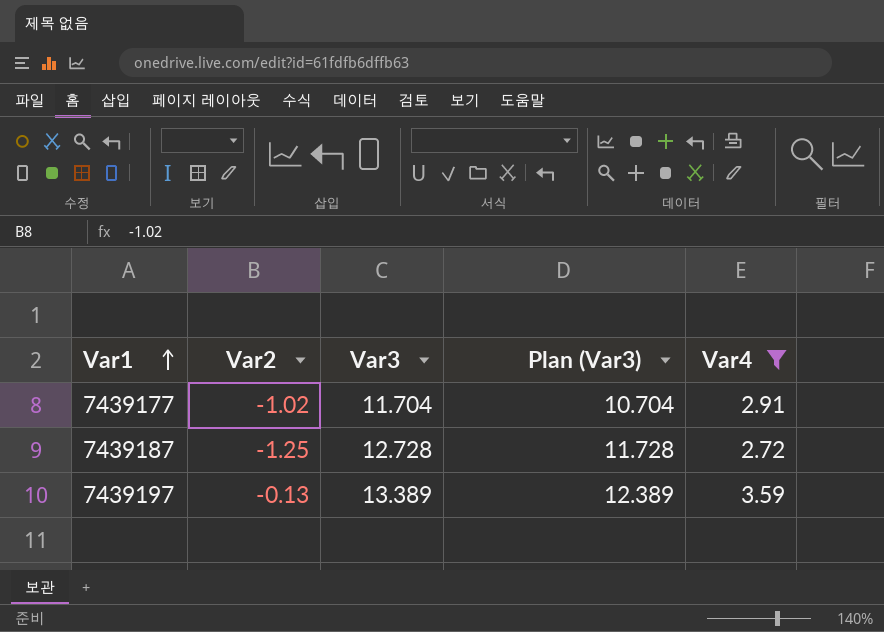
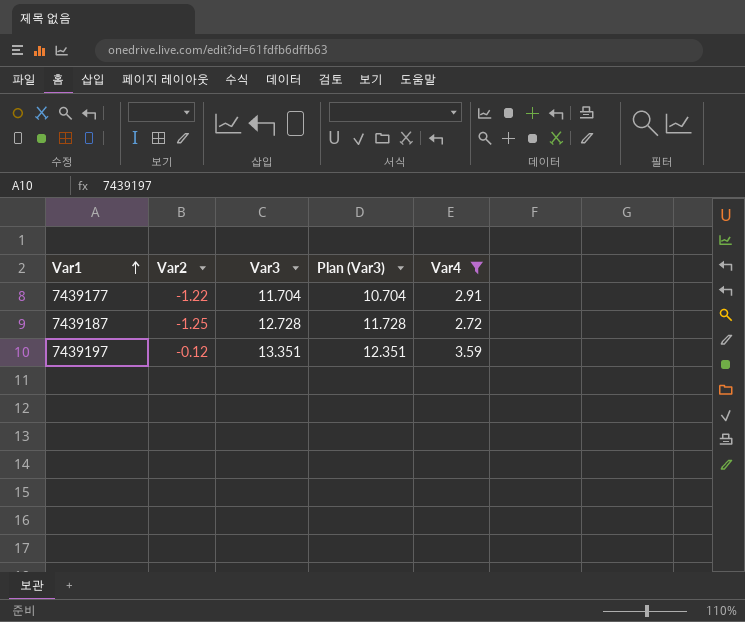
7439177 | Var2: -1.02 -> -1.22
7439197 | Var2: -0.13 -> -0.12
7439197 | Var3: 13.389 -> 13.351
7439197 | Plan (Var3): 12.389 -> 12.351

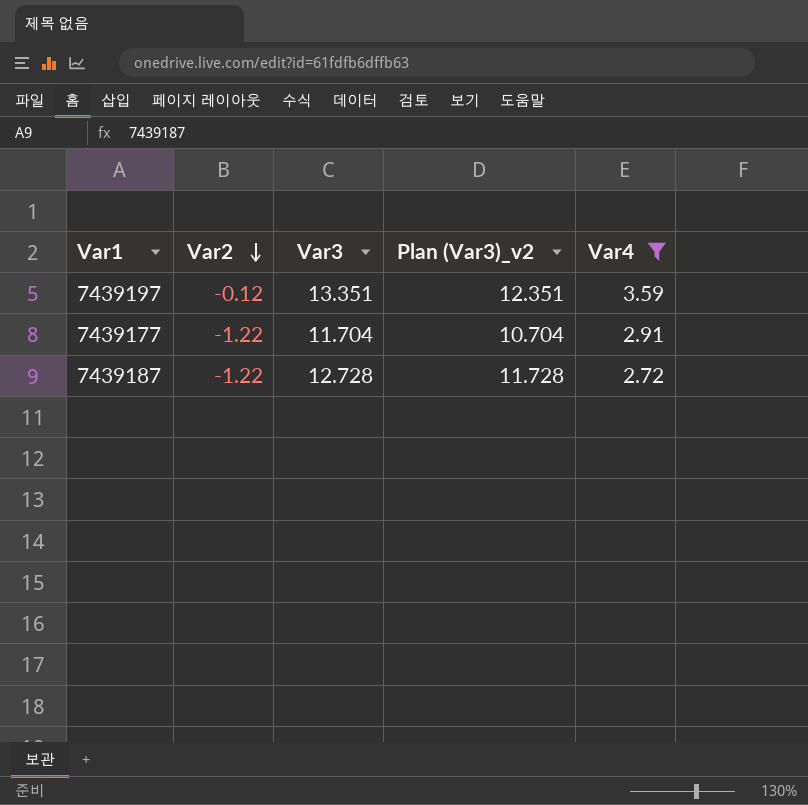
row order: Var1 ascending -> Var2 descending
column name: Plan (Var3) -> Plan (Var3)_v2
7439187 | Var2: -1.25 -> -1.22

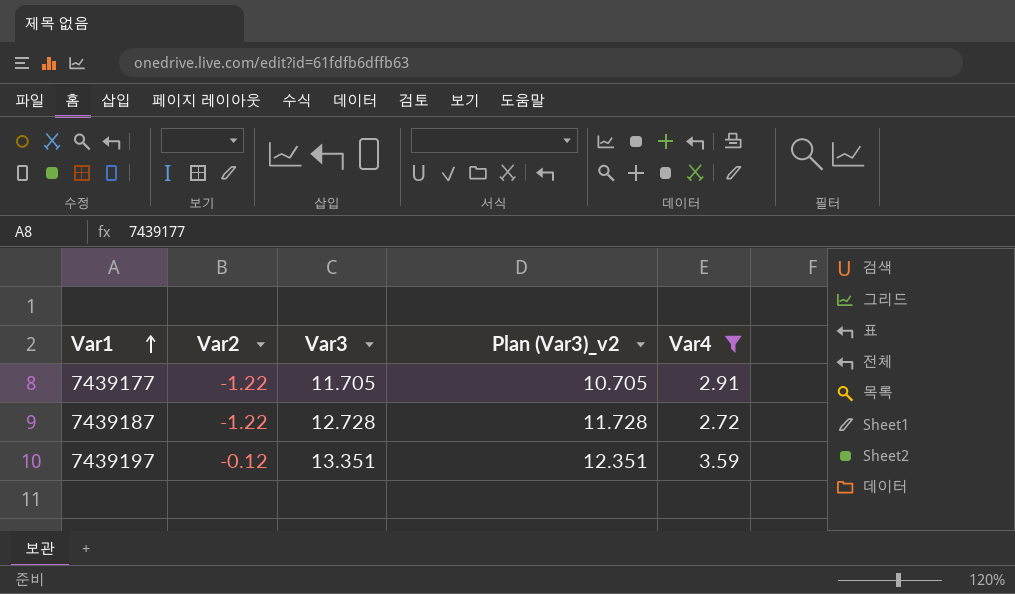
row order: Var2 descending -> Var1 ascending
7439177 | Var3: 11.704 -> 11.705
7439177 | Plan (Var3)_v2: 10.704 -> 10.705

